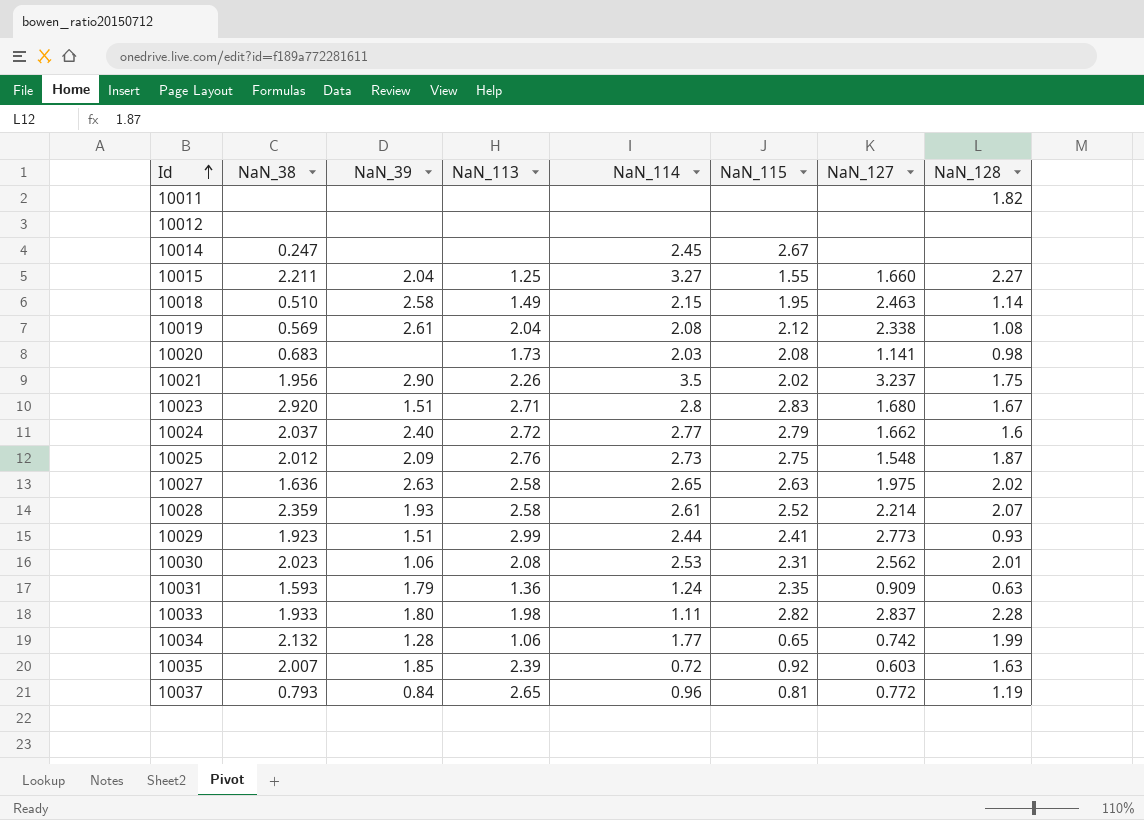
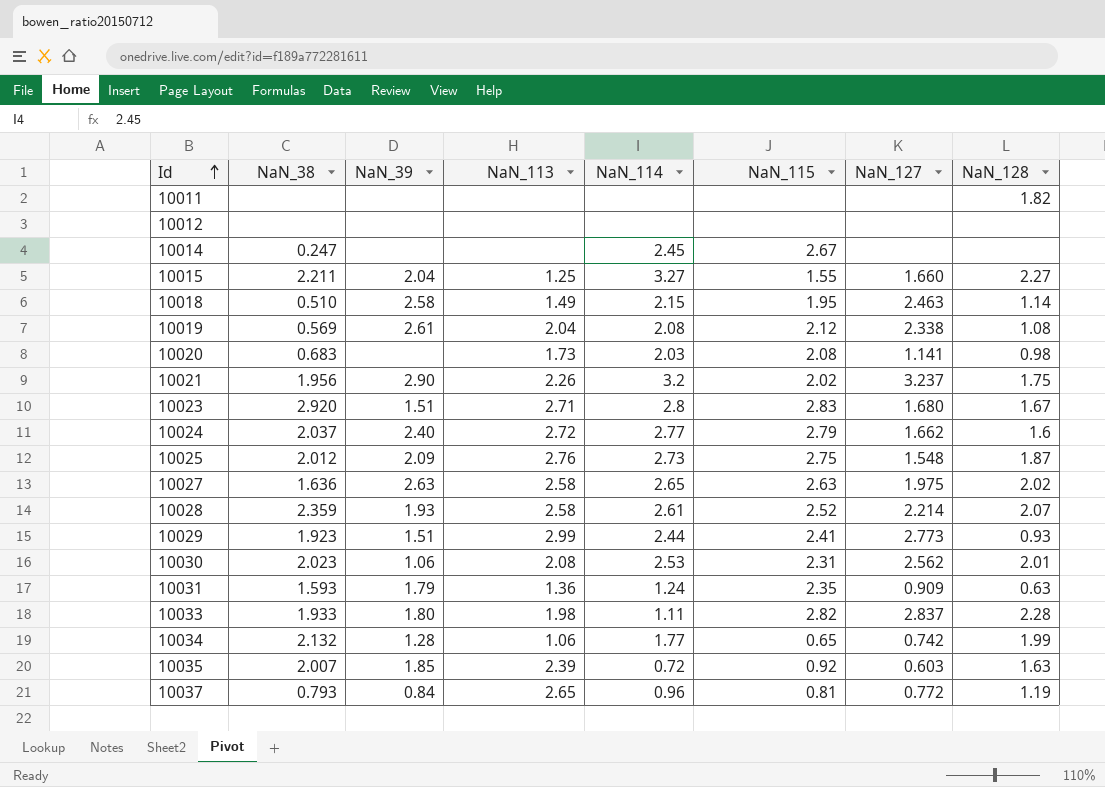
10021 | NaN_114: 3.5 -> 3.2

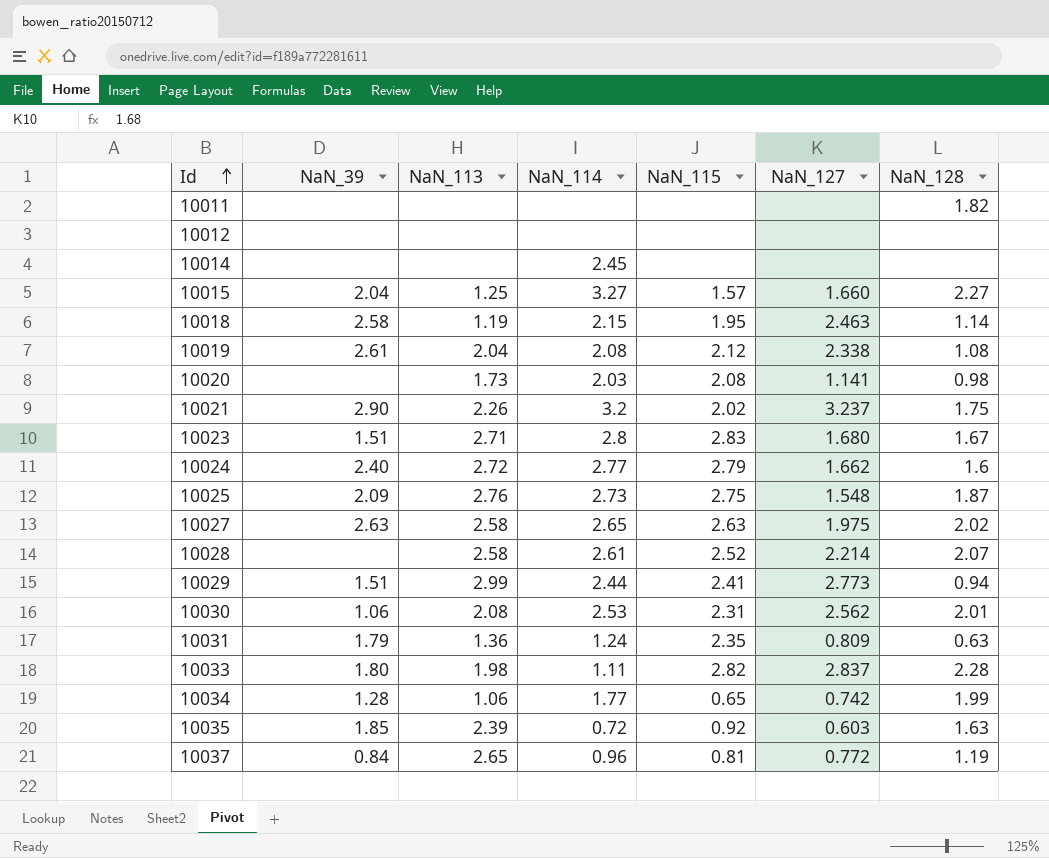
column NaN_38 | position: 2 -> none
10014 | NaN_115: 2.67 -> none
10015 | NaN_115: 1.55 -> 1.57
10018 | NaN_113: 1.49 -> 1.19
10028 | NaN_39: 1.93 -> none
10029 | NaN_128: 0.93 -> 0.94
10031 | NaN_127: 0.909 -> 0.809

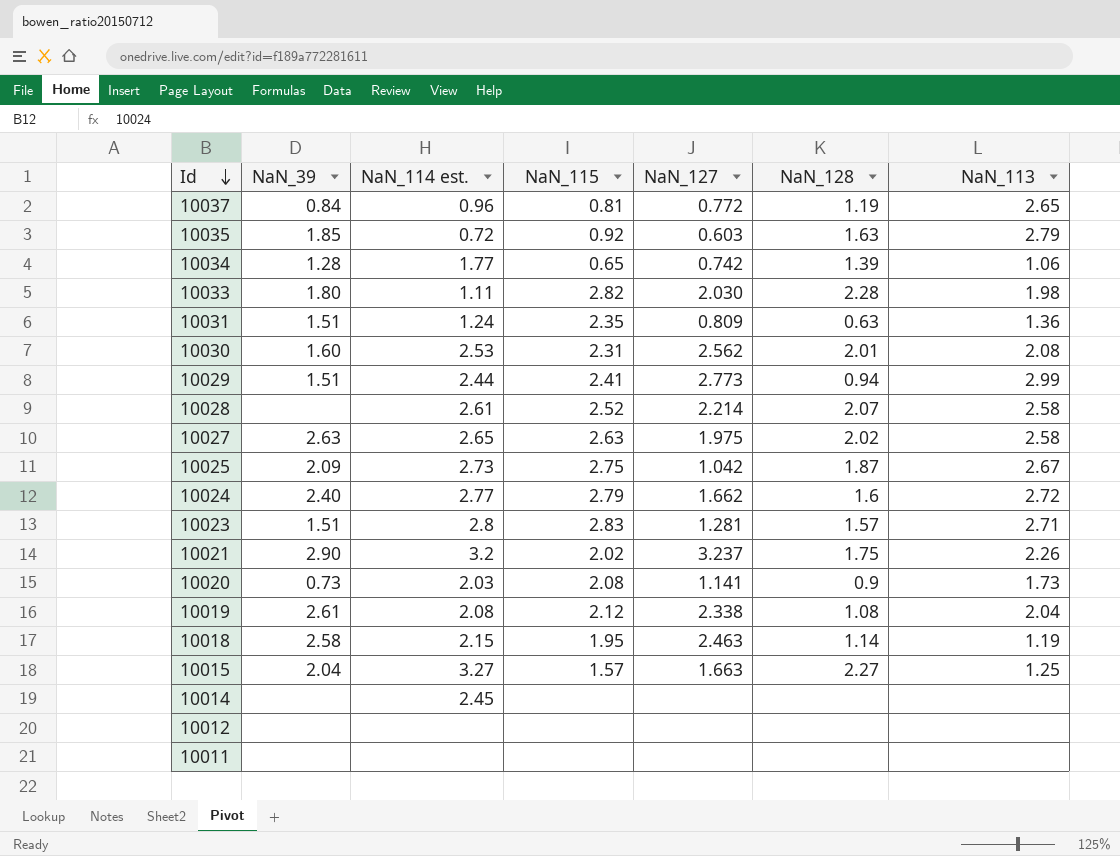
row order: Id ascending -> Id descending
column name: NaN_114 -> NaN_114 est.
column NaN_113 | position: 3 -> 7
10035 | NaN_113: 2.39 -> 2.79
10034 | NaN_128: 1.99 -> 1.39
10033 | NaN_127: 2.837 -> 2.030
10031 | NaN_39: 1.79 -> 1.51
10030 | NaN_39: 1.06 -> 1.60
10025 | NaN_127: 1.548 -> 1.042
10025 | NaN_113: 2.76 -> 2.67
10023 | NaN_127: 1.680 -> 1.281
10023 | NaN_128: 1.67 -> 1.57
10020 | NaN_39: none -> 0.73
10020 | NaN_128: 0.98 -> 0.9
10015 | NaN_127: 1.660 -> 1.663
10011 | NaN_128: 1.82 -> none

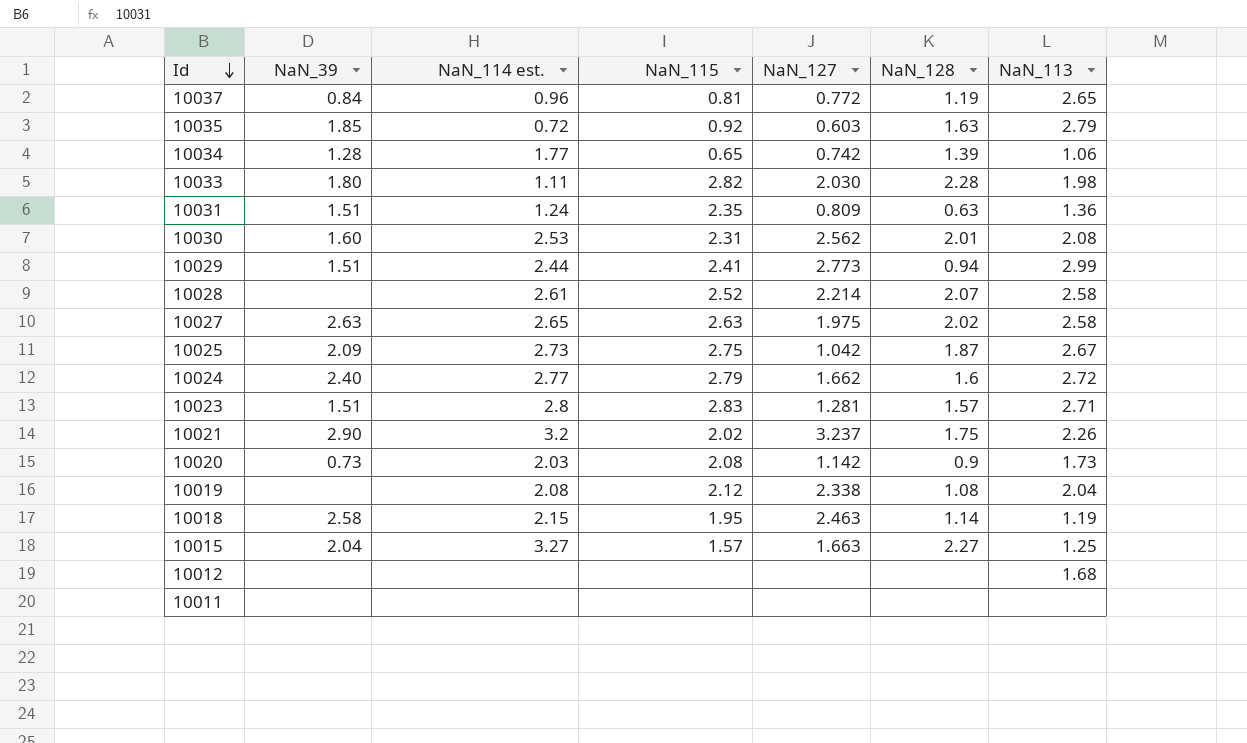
row 10014: none | 2.45 | none | none | none | none -> none
10020 | NaN_127: 1.141 -> 1.142
10019 | NaN_39: 2.61 -> none
10012 | NaN_113: none -> 1.68

